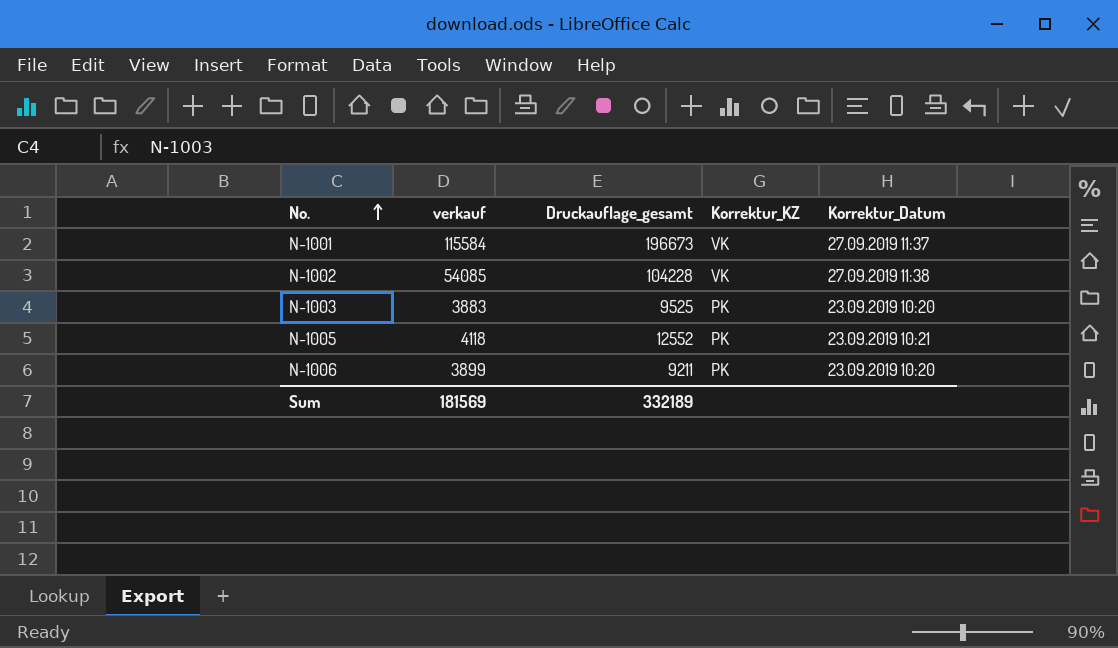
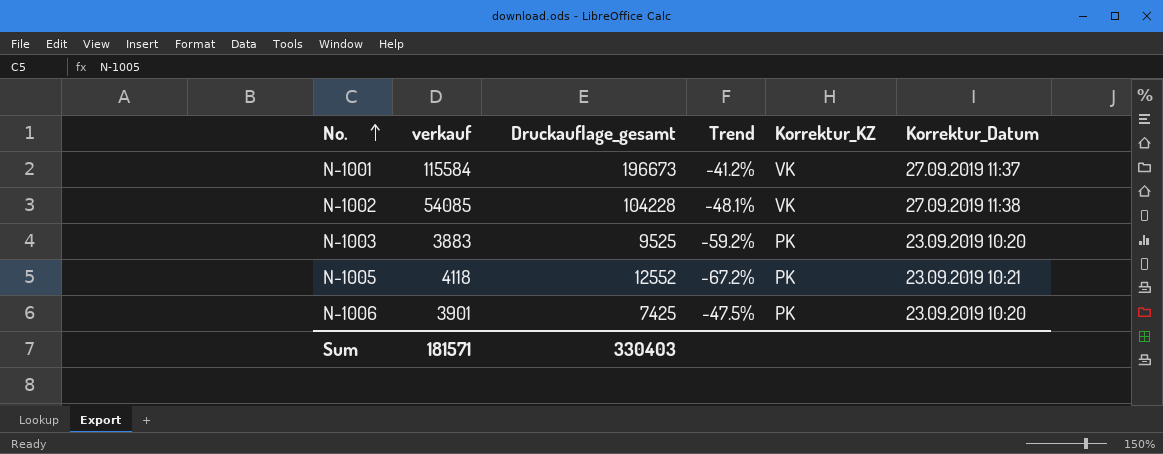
column Trend | formula: none -> ([verkauf] - [Druckauflage_gesamt]) / [Druckauflage_gesamt]
N-1006 | verkauf: 3899 -> 3901
N-1006 | Druckauflage_gesamt: 9211 -> 7425
Sum | verkauf: 181569 -> 181571
Sum | Druckauflage_gesamt: 332189 -> 330403

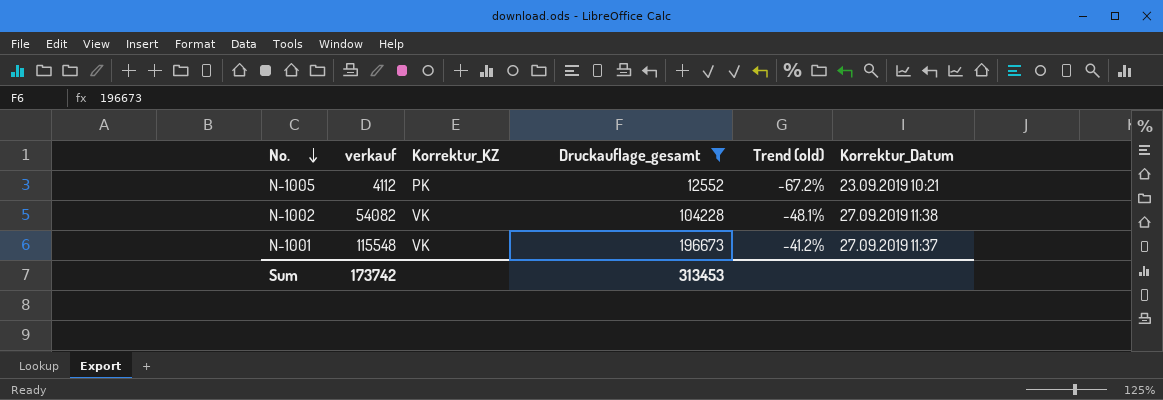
filter: none -> Druckauflage_gesamt >= 12552
row order: No. ascending -> No. descending
column Korrektur_KZ | position: 5 -> 3
column name: Trend -> Trend (old)
N-1005 | verkauf: 4118 -> 4112
N-1002 | verkauf: 54085 -> 54082
N-1001 | verkauf: 115584 -> 115548
Sum | verkauf: 181571 -> 173742
Sum | Druckauflage_gesamt: 330403 -> 313453

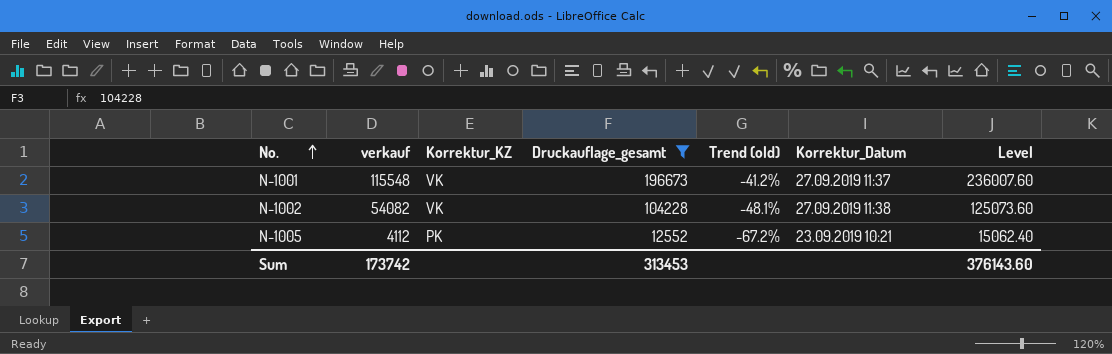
row order: No. descending -> No. ascending
column Level | formula: none -> [Druckauflage_gesamt] * 1.2

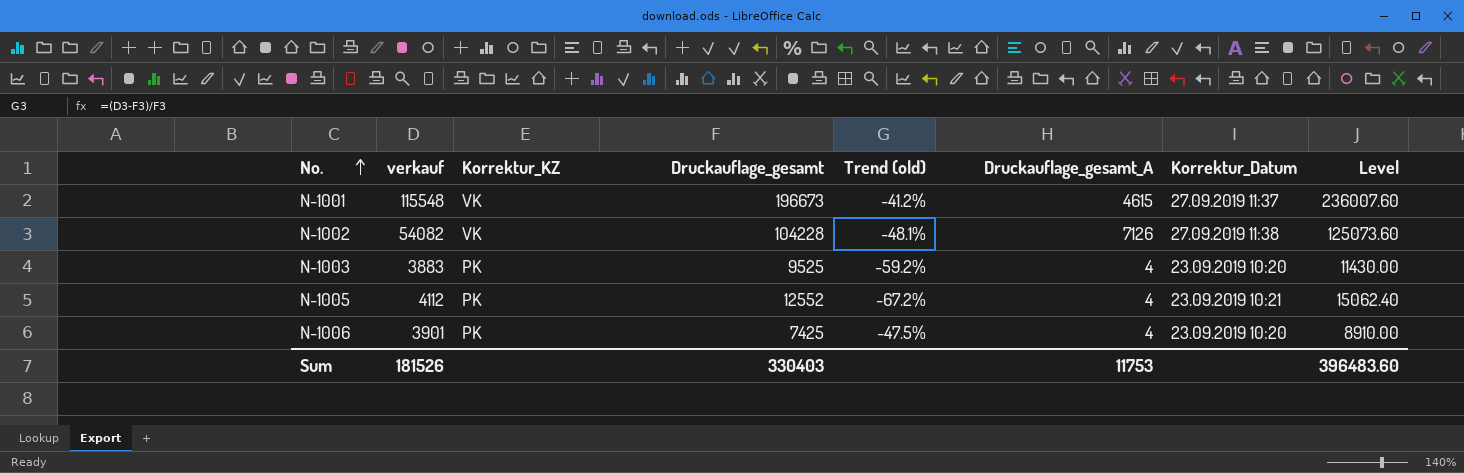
filter: Druckauflage_gesamt >= 12552 -> none
column Druckauflage_gesamt_A | position: none -> 6
Sum | verkauf: 173742 -> 181526
Sum | Druckauflage_gesamt: 313453 -> 330403
Sum | Level: 376143.60 -> 396483.60

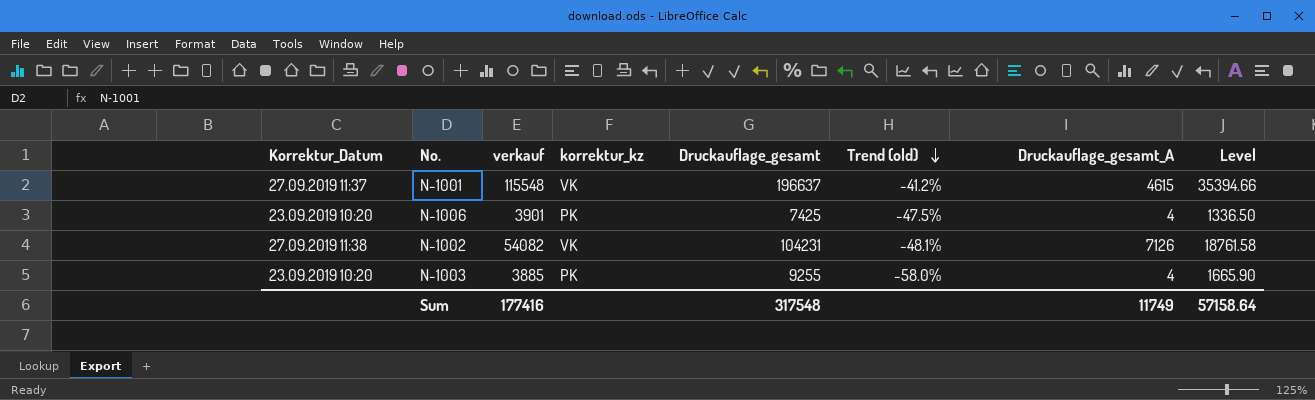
row order: No. ascending -> Trend (old) descending
column Korrektur_Datum | position: 7 -> 1
column name: Korrektur_KZ -> korrektur_kz
column Level | formula: [Druckauflage_gesamt] * 1.2 -> [Druckauflage_gesamt] * 0.18
row N-1005: 4112 | PK | 12552 | -67.2% | 4 | 23.09.2019 10:21 | 15062.40 -> none
N-1001 | Druckauflage_gesamt: 196673 -> 196637
N-1002 | Druckauflage_gesamt: 104228 -> 104231
N-1003 | verkauf: 3883 -> 3885
N-1003 | Druckauflage_gesamt: 9525 -> 9255
N-1003 | Trend (old): -59.2% -> -58.0%
Sum | verkauf: 181526 -> 177416
Sum | Druckauflage_gesamt: 330403 -> 317548
Sum | Druckauflage_gesamt_A: 11753 -> 11749
Sum | Level: 396483.60 -> 57158.64

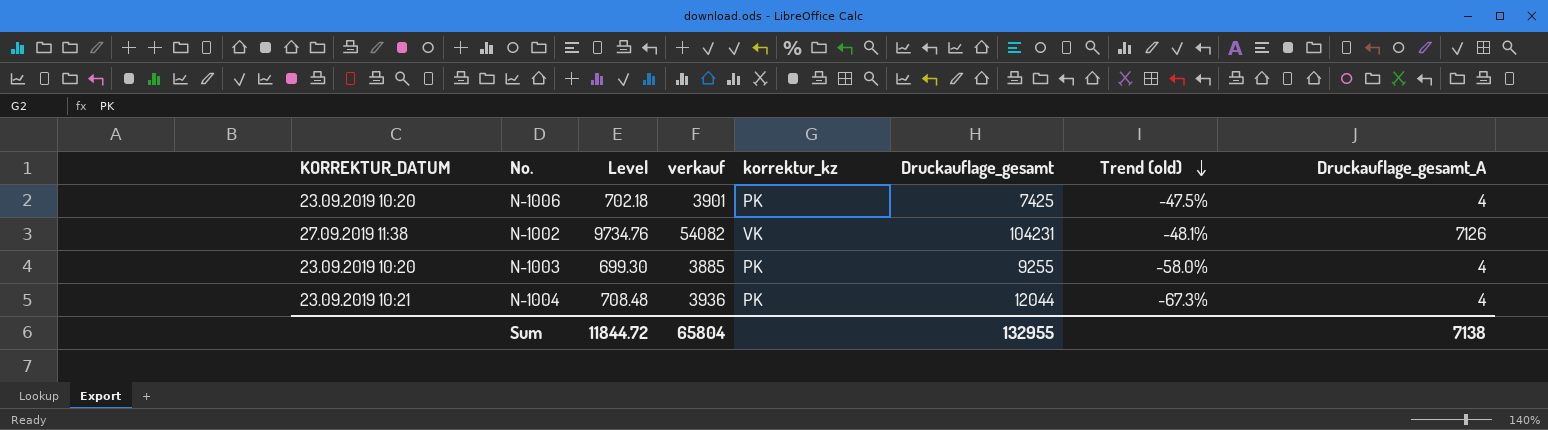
column name: Korrektur_Datum -> KORREKTUR_DATUM
column Level | formula: [Druckauflage_gesamt] * 0.18 -> [verkauf] * 0.18
column Level | position: 8 -> 3
row N-1001: 27.09.2019 11:37 | 115548 | VK | 196637 | -41.2% | 4615 | 35394.66 -> none
row N-1004: none -> 23.09.2019 10:21 | 708.48 | 3936 | PK | 12044 | -67.3% | 4
Sum | Level: 57158.64 -> 11844.72
Sum | verkauf: 177416 -> 65804
Sum | Druckauflage_gesamt: 317548 -> 132955
Sum | Druckauflage_gesamt_A: 11749 -> 7138

